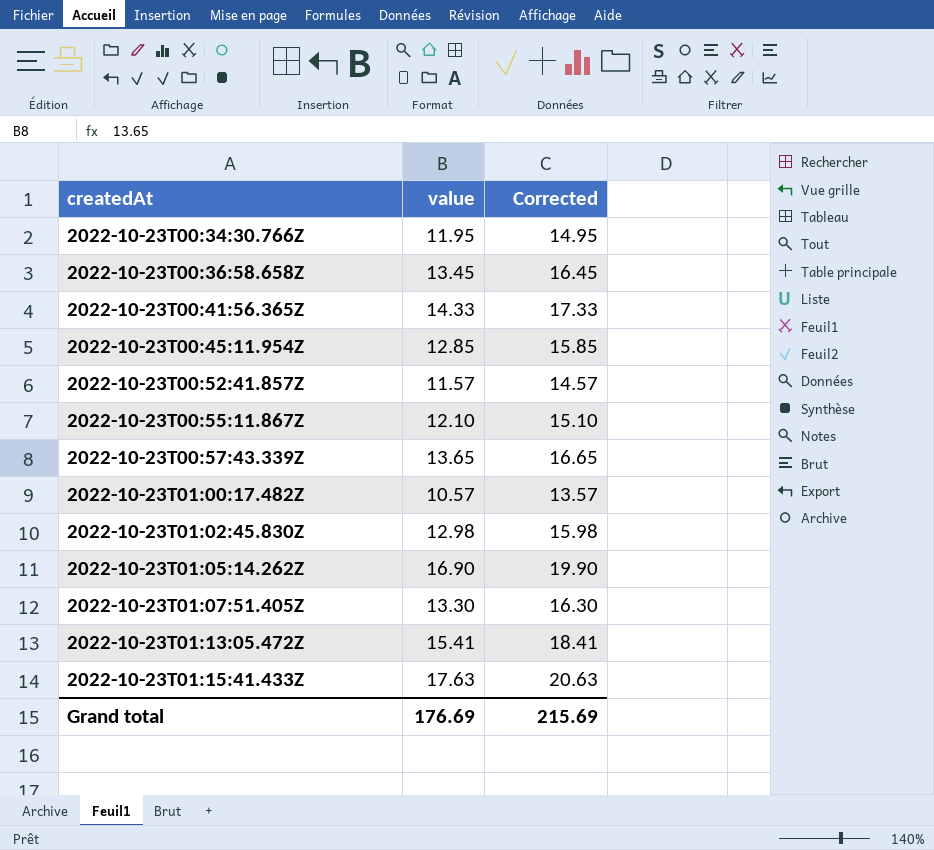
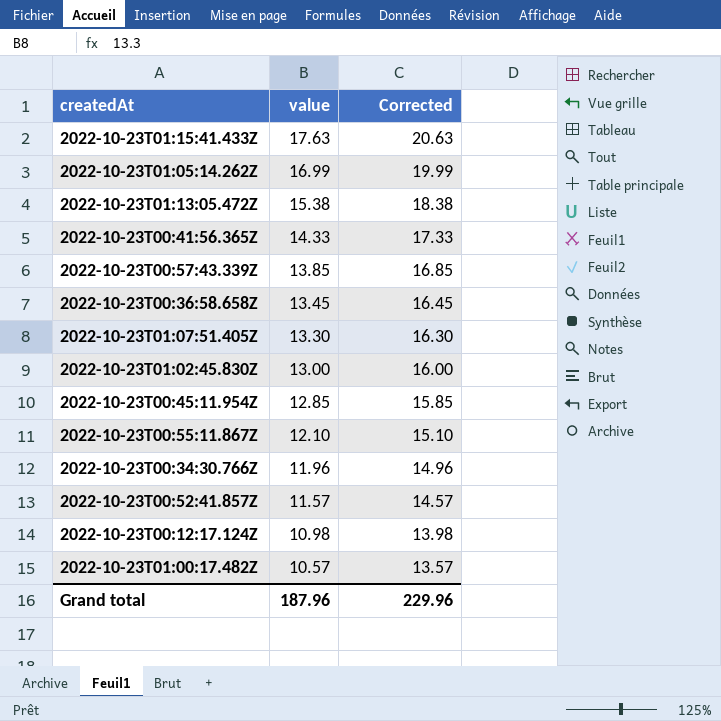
row order: createdAt ascending -> value descending
2022-10-23T01:05:14.262Z | value: 16.90 -> 16.99
2022-10-23T01:05:14.262Z | Corrected: 19.90 -> 19.99
2022-10-23T01:13:05.472Z | value: 15.41 -> 15.38
2022-10-23T01:13:05.472Z | Corrected: 18.41 -> 18.38
2022-10-23T00:57:43.339Z | value: 13.65 -> 13.85
2022-10-23T00:57:43.339Z | Corrected: 16.65 -> 16.85
2022-10-23T01:02:45.830Z | value: 12.98 -> 13.00
2022-10-23T01:02:45.830Z | Corrected: 15.98 -> 16.00
2022-10-23T00:34:30.766Z | value: 11.95 -> 11.96
2022-10-23T00:34:30.766Z | Corrected: 14.95 -> 14.96
row 2022-10-23T00:12:17.124Z: none -> 10.98 | 13.98
Grand total | value: 176.69 -> 187.96
Grand total | Corrected: 215.69 -> 229.96

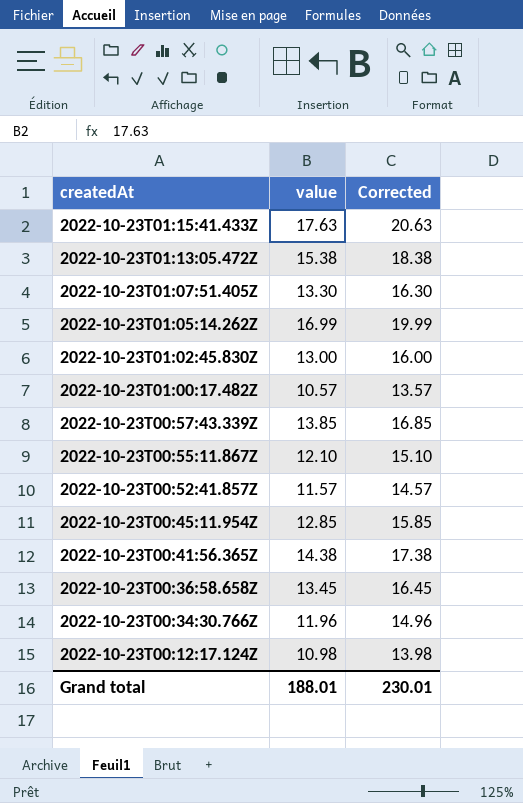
row order: value descending -> createdAt descending
2022-10-23T00:41:56.365Z | value: 14.33 -> 14.38
2022-10-23T00:41:56.365Z | Corrected: 17.33 -> 17.38
Grand total | value: 187.96 -> 188.01
Grand total | Corrected: 229.96 -> 230.01

